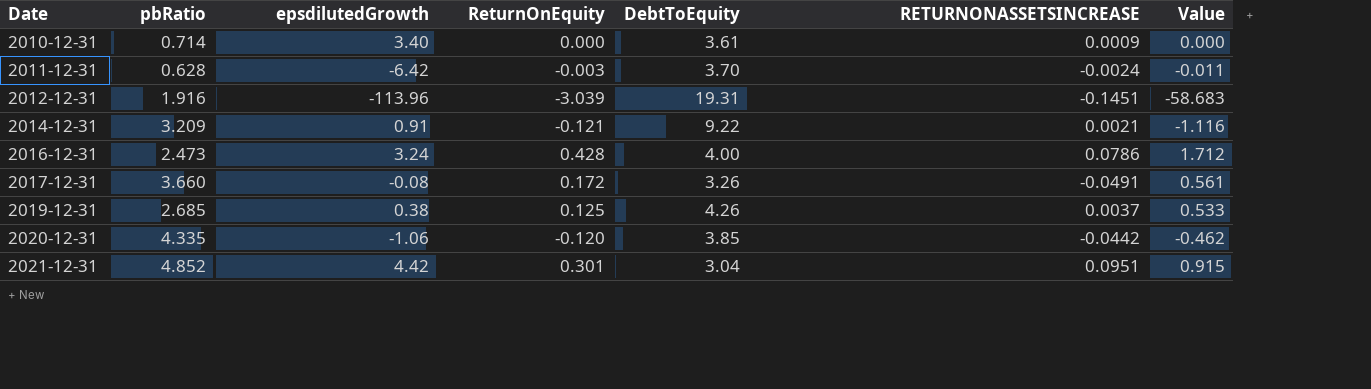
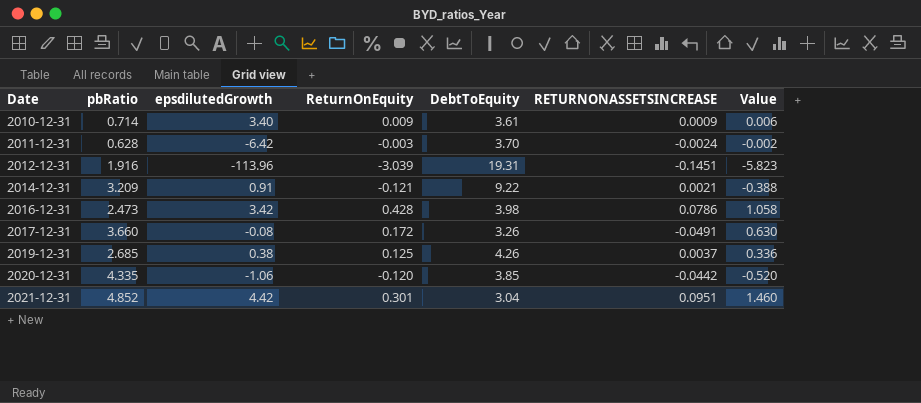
column Value | formula: [ReturnOnEquity] * [DebtToEquity] -> [pbRatio] * [ReturnOnEquity]
2010-12-31 | ReturnOnEquity: 0.000 -> 0.009
2016-12-31 | epsdilutedGrowth: 3.24 -> 3.42
2016-12-31 | DebtToEquity: 4.00 -> 3.98

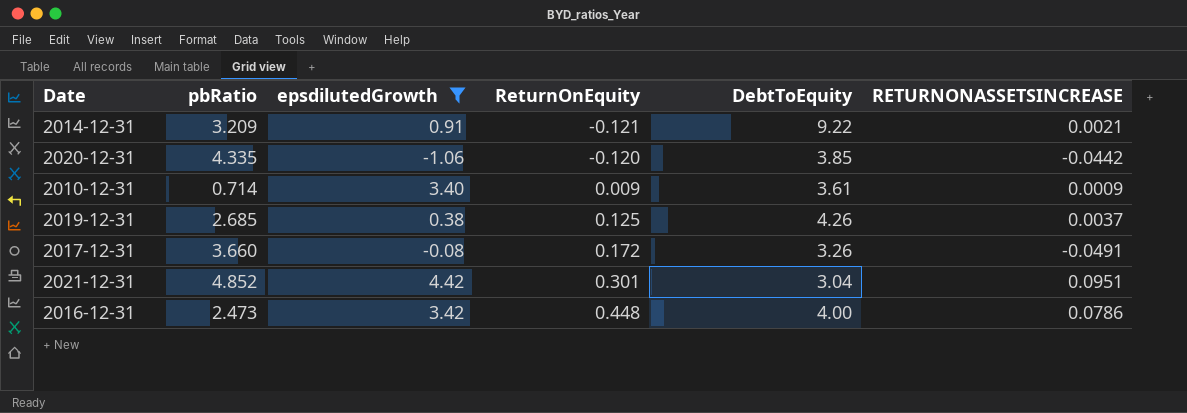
filter: none -> epsdilutedGrowth >= -1.06
row order: Date ascending -> ReturnOnEquity ascending
column Value | formula: [pbRatio] * [ReturnOnEquity] -> none
2016-12-31 | ReturnOnEquity: 0.428 -> 0.448
2016-12-31 | DebtToEquity: 3.98 -> 4.00

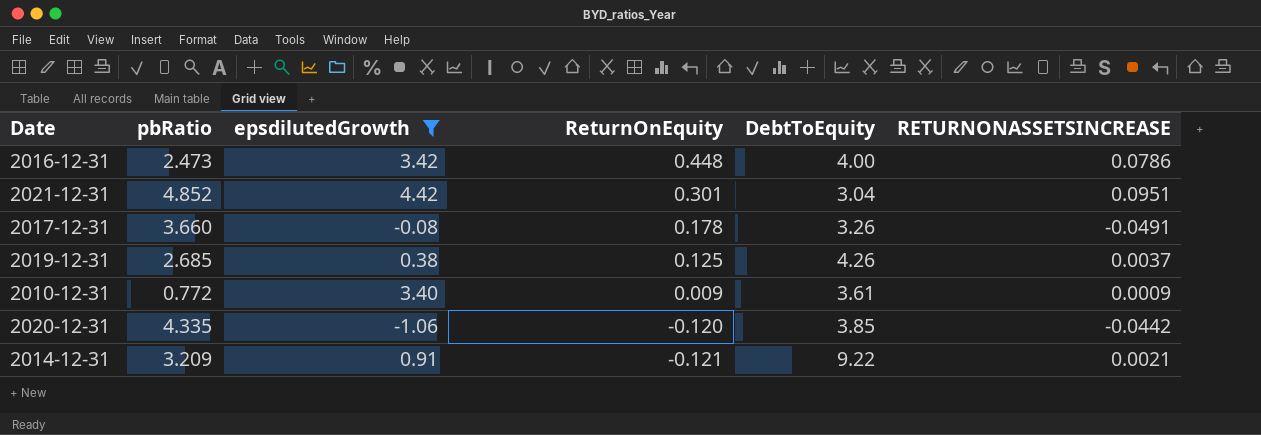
row order: ReturnOnEquity ascending -> ReturnOnEquity descending
2017-12-31 | ReturnOnEquity: 0.172 -> 0.178
2010-12-31 | pbRatio: 0.714 -> 0.772

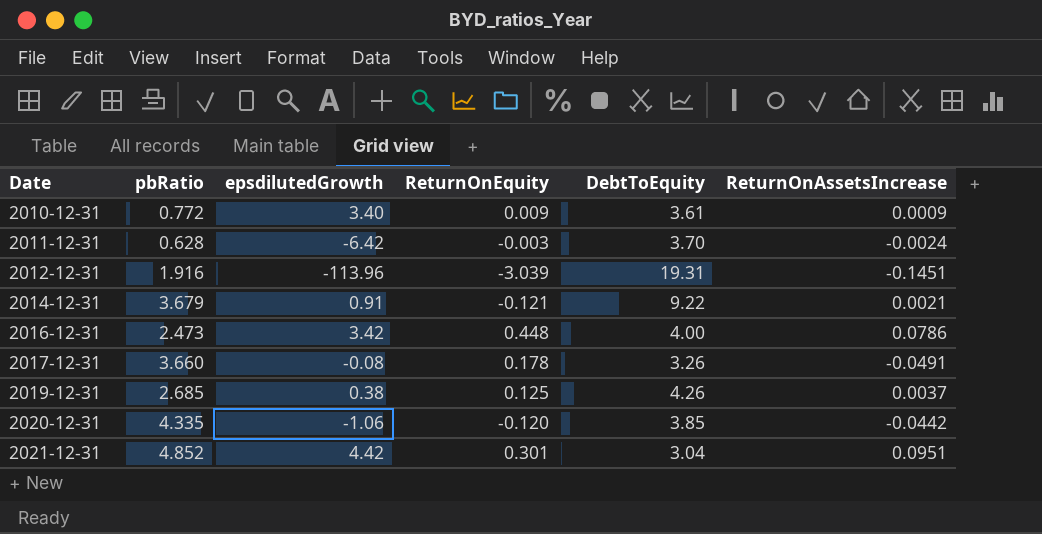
filter: epsdilutedGrowth >= -1.06 -> none
row order: ReturnOnEquity descending -> Date ascending
column name: RETURNONASSETSINCREASE -> ReturnOnAssetsIncrease
2014-12-31 | pbRatio: 3.209 -> 3.679

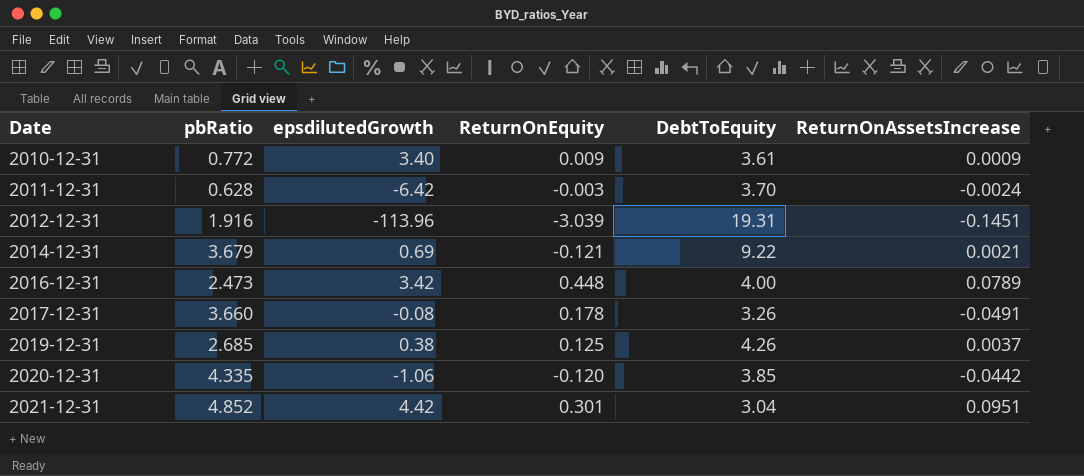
2014-12-31 | epsdilutedGrowth: 0.91 -> 0.69
2016-12-31 | ReturnOnAssetsIncrease: 0.0786 -> 0.0789

